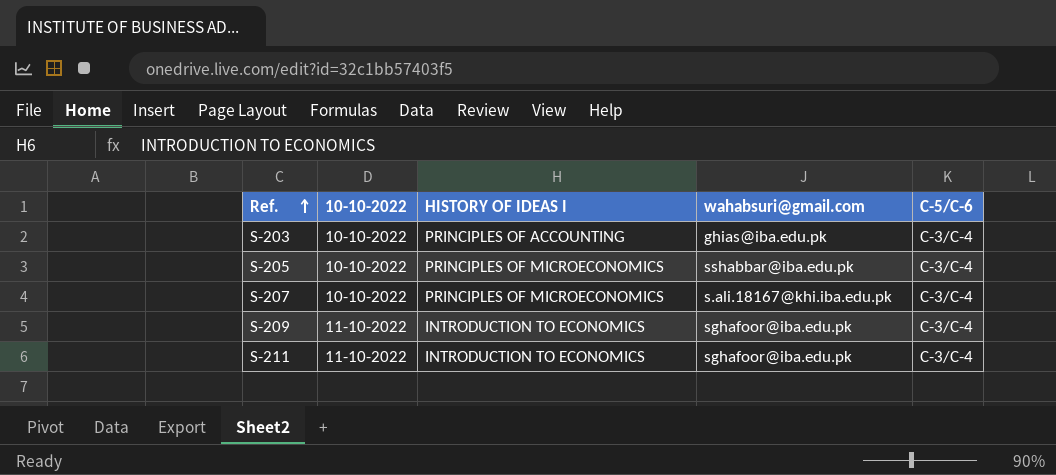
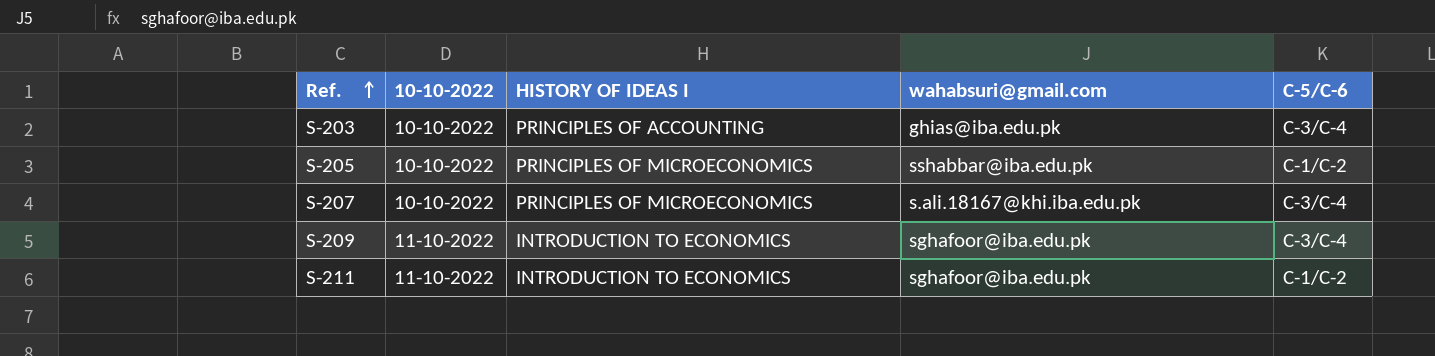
S-205 | C-5/C-6: C-3/C-4 -> C-1/C-2
S-211 | C-5/C-6: C-3/C-4 -> C-1/C-2

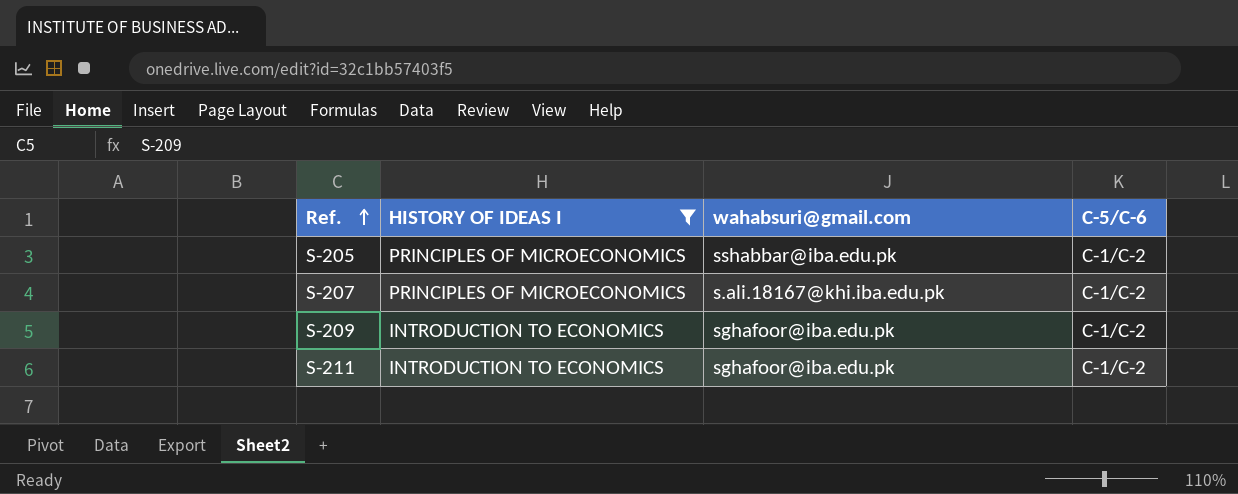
filter: none -> HISTORY OF IDEAS I != PRINCIPLES OF ACCOUNTING
column 10-10-2022 | position: 2 -> none
S-207 | C-5/C-6: C-3/C-4 -> C-1/C-2
S-209 | C-5/C-6: C-3/C-4 -> C-1/C-2

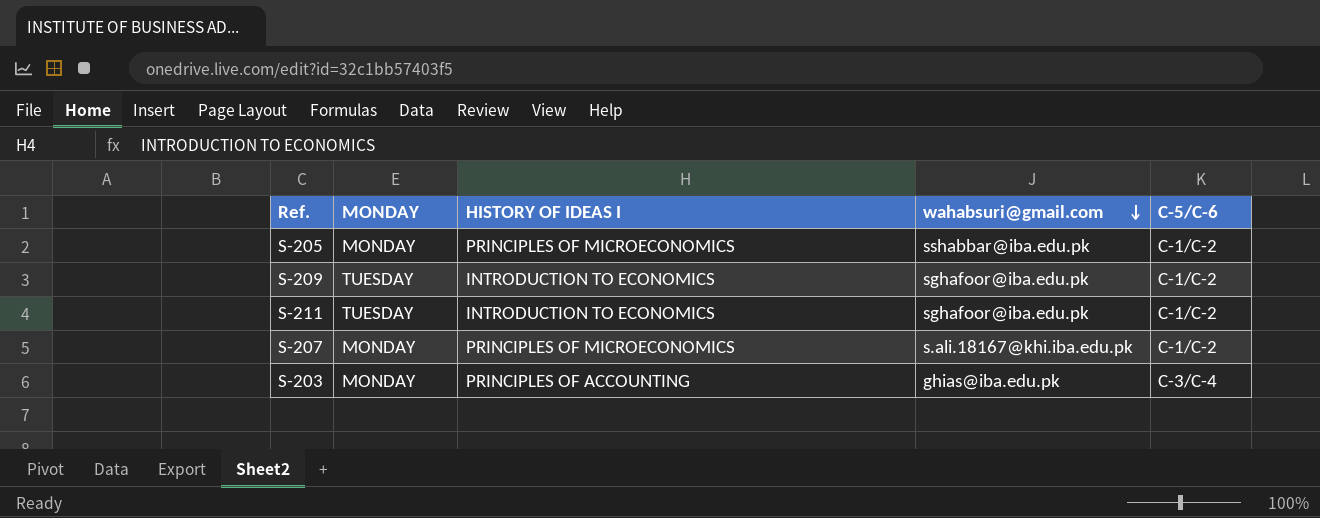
filter: HISTORY OF IDEAS I != PRINCIPLES OF ACCOUNTING -> none
row order: Ref. ascending -> wahabsuri@gmail.com descending
column MONDAY | position: none -> 2

